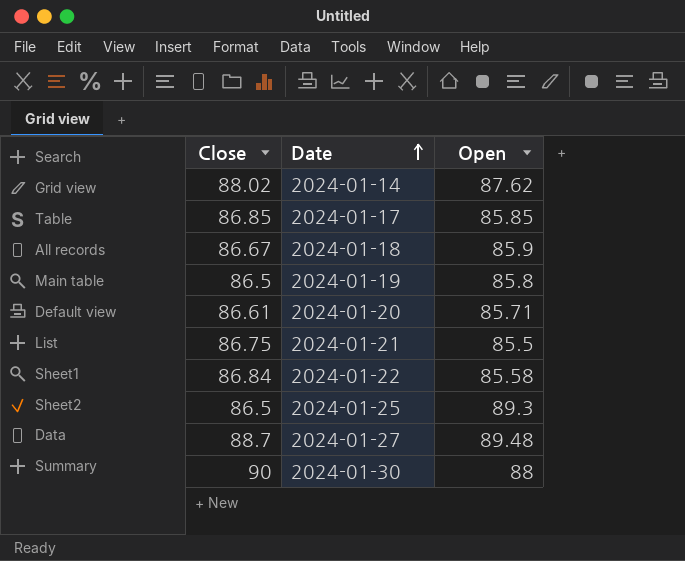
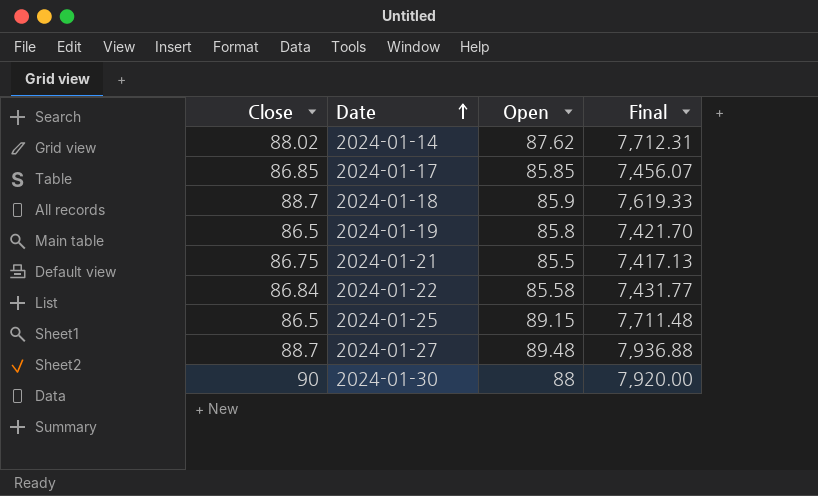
column Final | formula: none -> [Close] * [Open]
row 2024-01-20: 86.61 | 85.71 -> none
2024-01-18 | Close: 86.67 -> 88.7
2024-01-25 | Open: 89.3 -> 89.15

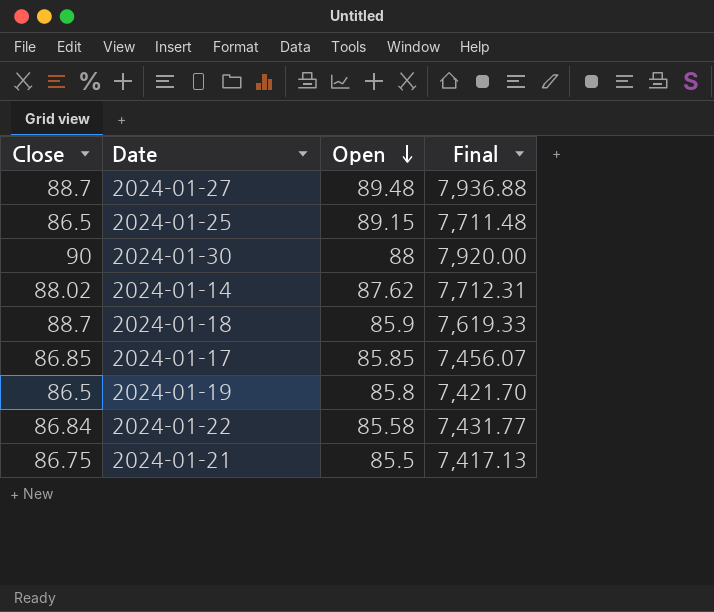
row order: Date ascending -> Open descending

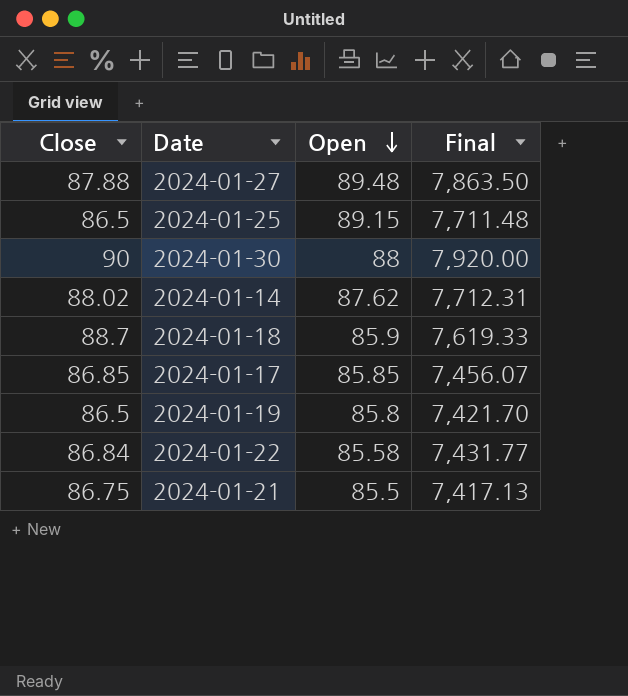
2024-01-27 | Close: 88.7 -> 87.88
2024-01-27 | Final: 7,936.88 -> 7,863.50

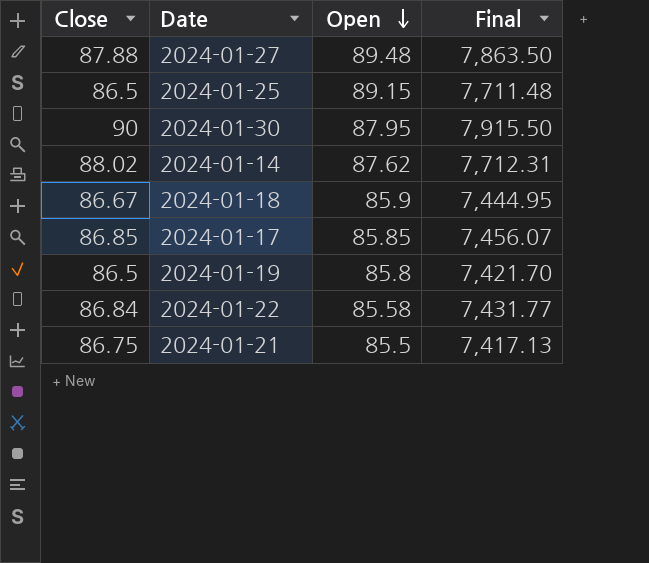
2024-01-30 | Open: 88 -> 87.95
2024-01-30 | Final: 7,920.00 -> 7,915.50
2024-01-18 | Close: 88.7 -> 86.67
2024-01-18 | Final: 7,619.33 -> 7,444.95

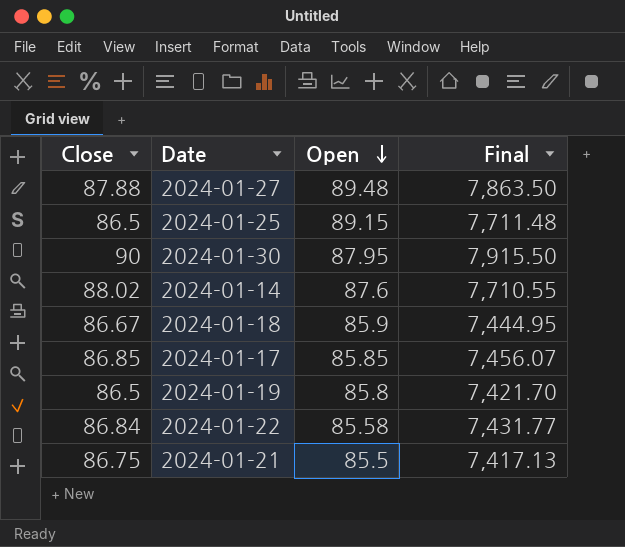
2024-01-14 | Open: 87.62 -> 87.6
2024-01-14 | Final: 7,712.31 -> 7,710.55

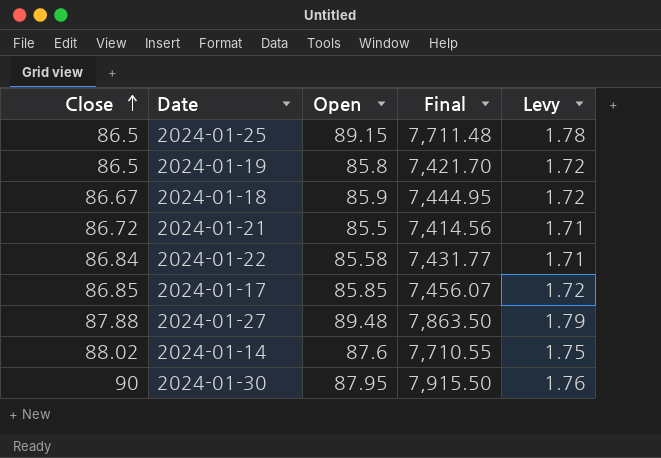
row order: Open descending -> Close ascending
column Levy | formula: none -> [Open] * 0.02
2024-01-21 | Close: 86.75 -> 86.72
2024-01-21 | Final: 7,417.13 -> 7,414.56

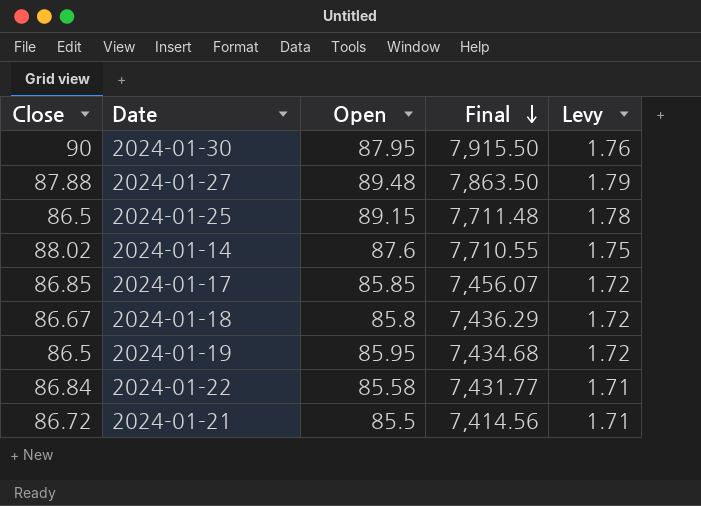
row order: Close ascending -> Final descending
2024-01-18 | Open: 85.9 -> 85.8
2024-01-18 | Final: 7,444.95 -> 7,436.29
2024-01-19 | Open: 85.8 -> 85.95
2024-01-19 | Final: 7,421.70 -> 7,434.68

